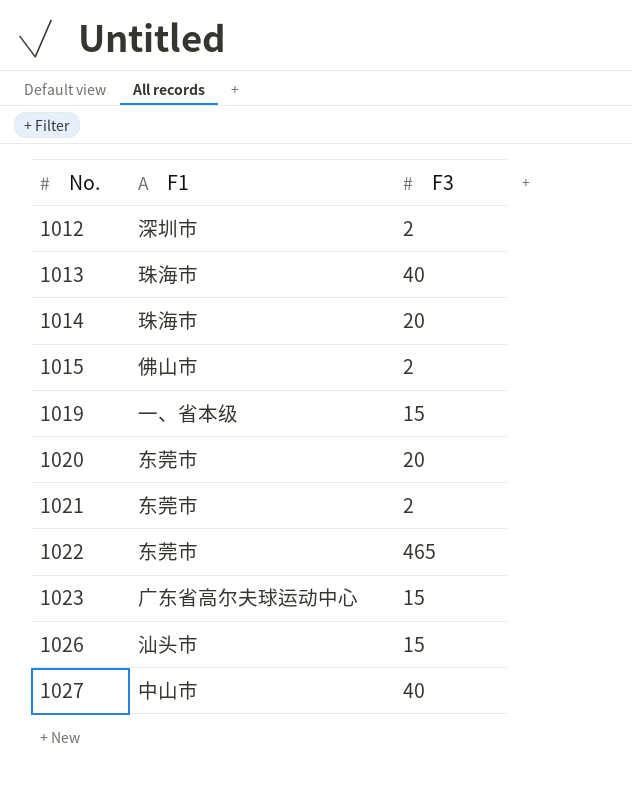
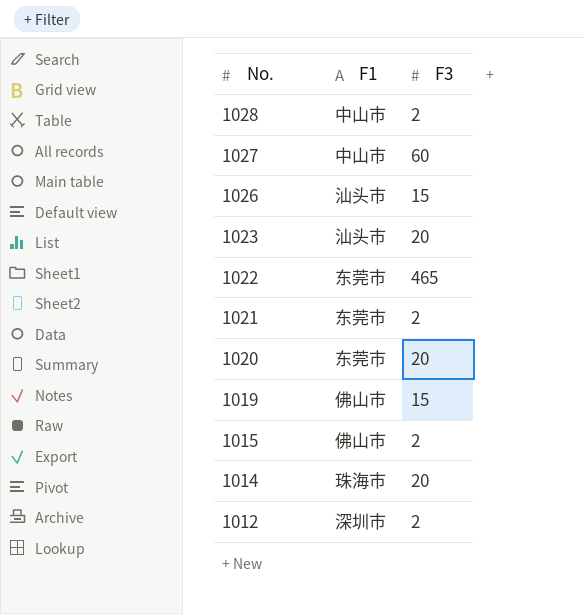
row order: No. ascending -> No. descending
row 1013: 珠海市 | 40 -> none
row 1028: none -> 中山市 | 2
1027 | F3: 40 -> 60
1023 | F1: 广东省高尔夫球运动中心 -> 汕头市
1023 | F3: 15 -> 20
1019 | F1: 一、省本级 -> 佛山市

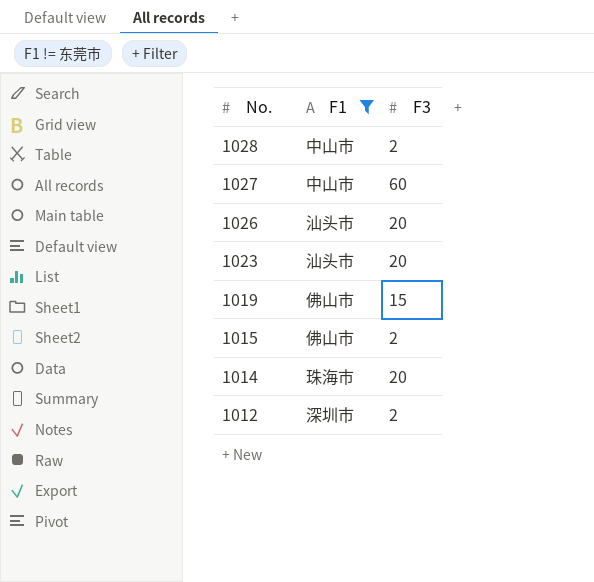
filter: none -> F1 != 东莞市
1026 | F3: 15 -> 20

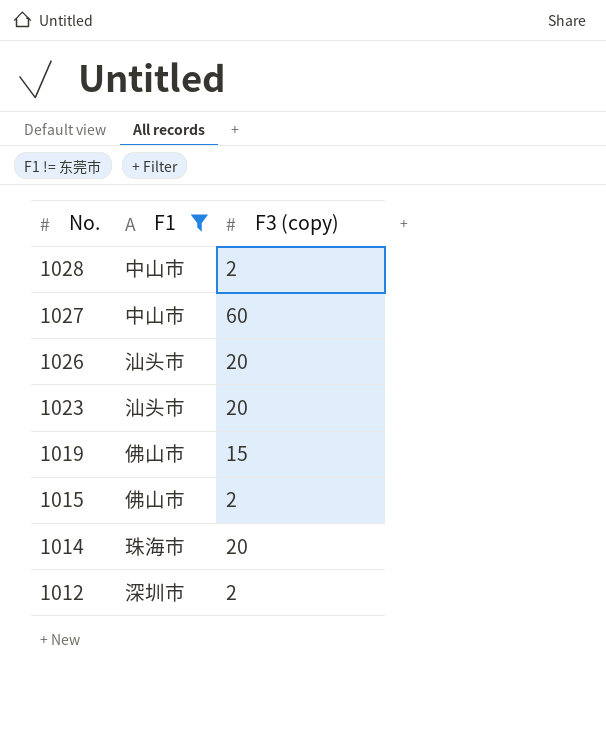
column name: F3 -> F3 (copy)

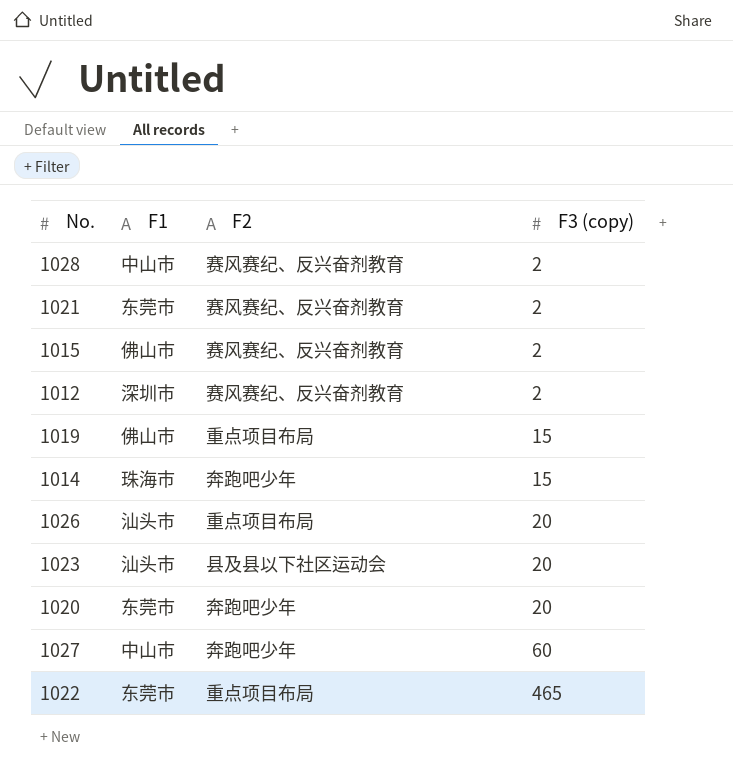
filter: F1 != 东莞市 -> none
row order: No. descending -> F3 (copy) ascending
column F2 | position: none -> 3
1014 | F3 (copy): 20 -> 15

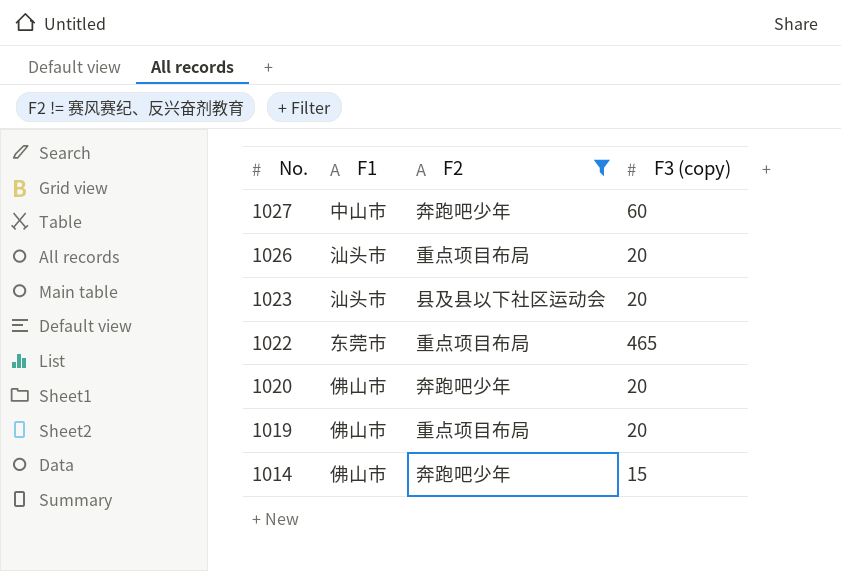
filter: none -> F2 != 赛风赛纪、反兴奋剂教育
row order: F3 (copy) ascending -> No. descending
1020 | F1: 东莞市 -> 佛山市
1019 | F3 (copy): 15 -> 20
1014 | F1: 珠海市 -> 佛山市

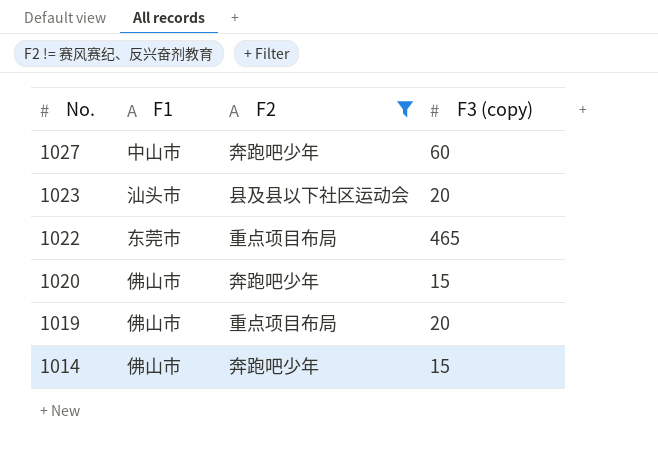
row 1026: 汕头市 | 重点项目布局 | 20 -> none
1020 | F3 (copy): 20 -> 15

